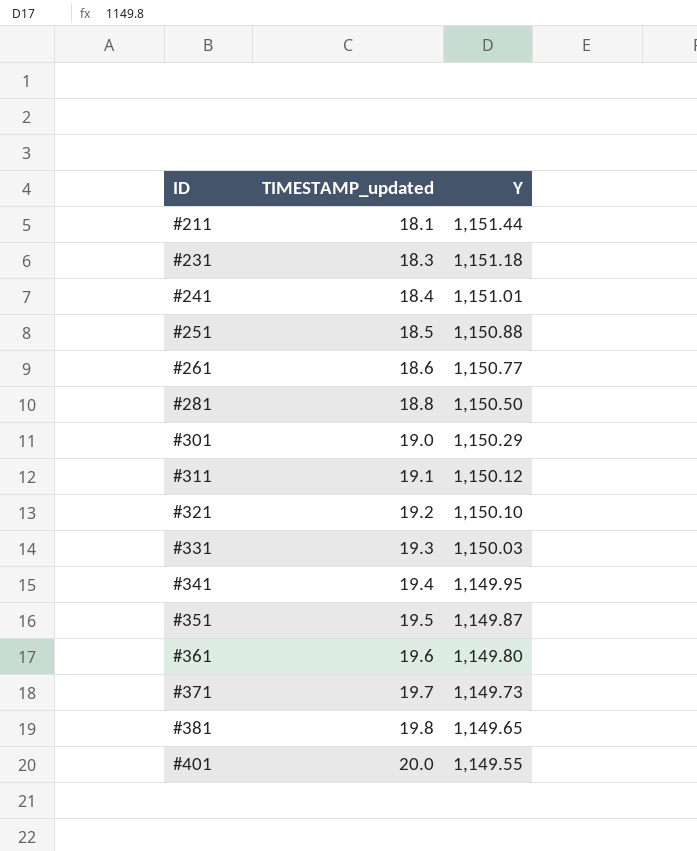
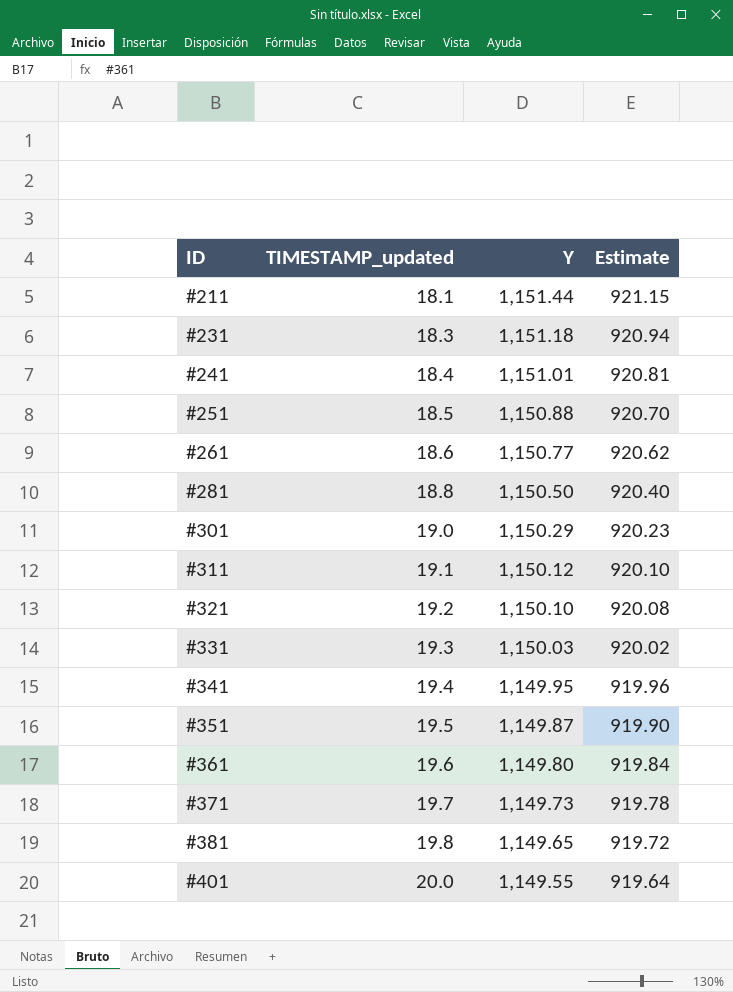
column Estimate | formula: none -> [Y] * 0.8

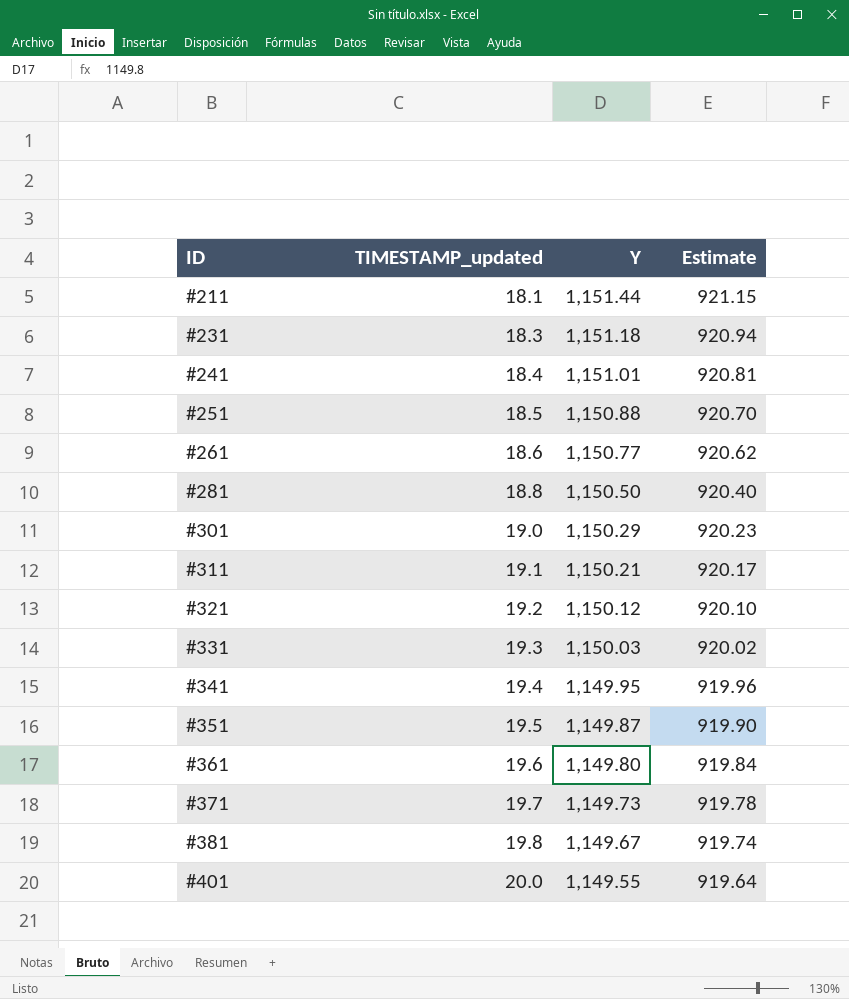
#311 | Y: 1,150.12 -> 1,150.21
#311 | Estimate: 920.10 -> 920.17
#321 | Y: 1,150.10 -> 1,150.12
#321 | Estimate: 920.08 -> 920.10
#381 | Y: 1,149.65 -> 1,149.67
#381 | Estimate: 919.72 -> 919.74

